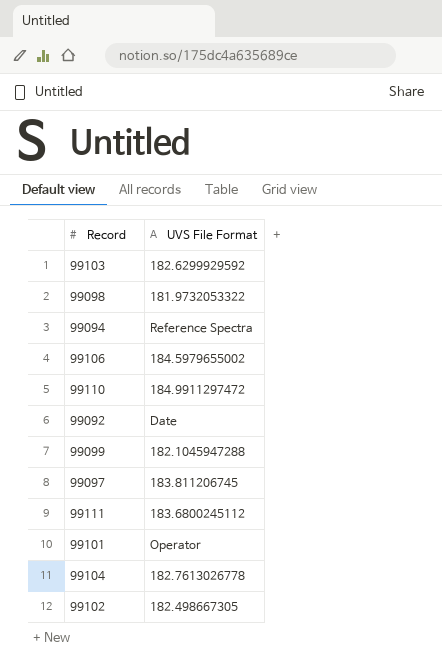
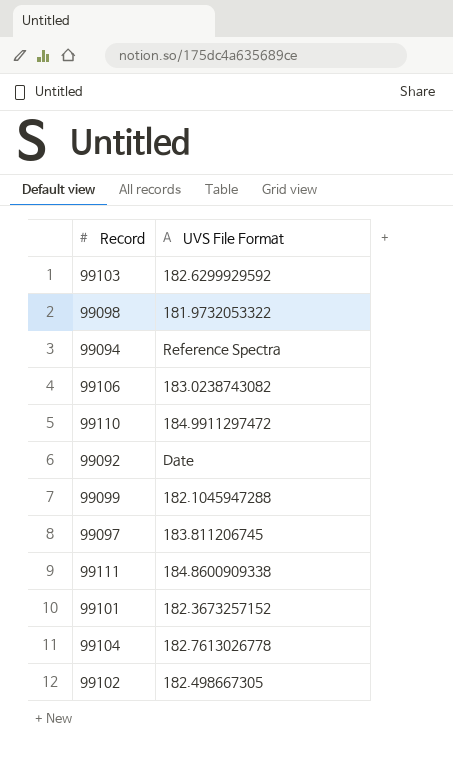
99106 | UVS File Format: 184.5979655002 -> 183.0238743082
99111 | UVS File Format: 183.6800245112 -> 184.8600909338
99101 | UVS File Format: Operator -> 182.3673257152

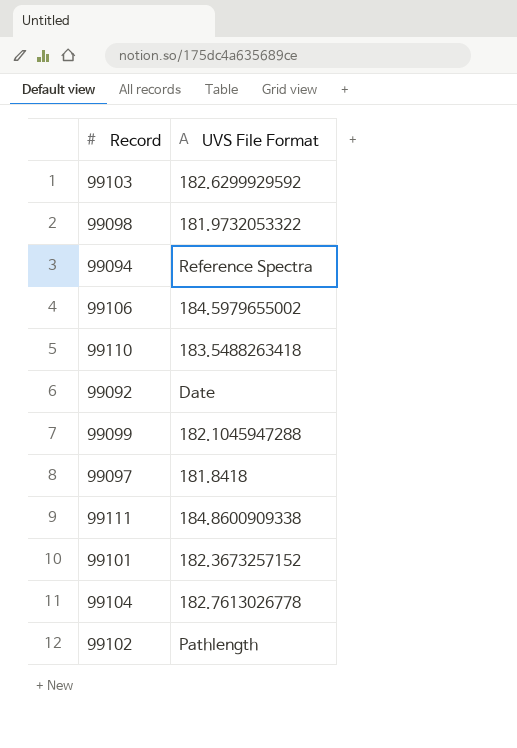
99106 | UVS File Format: 183.0238743082 -> 184.5979655002
99110 | UVS File Format: 184.9911297472 -> 183.5488263418
99097 | UVS File Format: 183.811206745 -> 181.8418
99102 | UVS File Format: 182.498667305 -> Pathlength

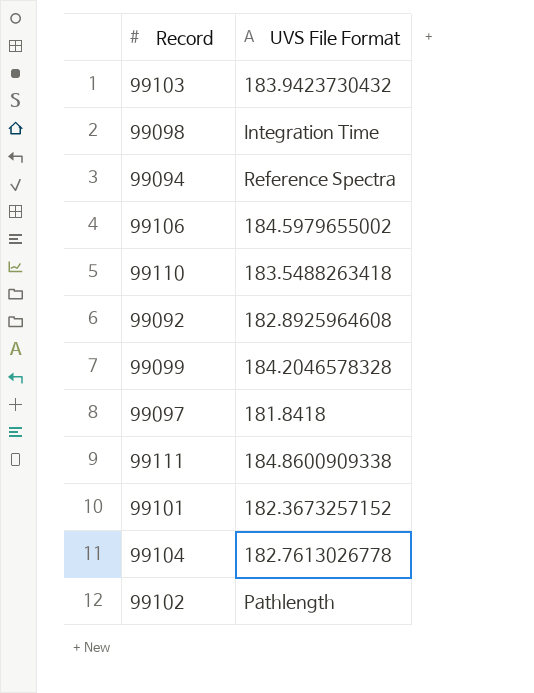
99103 | UVS File Format: 182.6299929592 -> 183.9423730432
99098 | UVS File Format: 181.9732053322 -> Integration Time
99092 | UVS File Format: Date -> 182.8925964608
99099 | UVS File Format: 182.1045947288 -> 184.2046578328

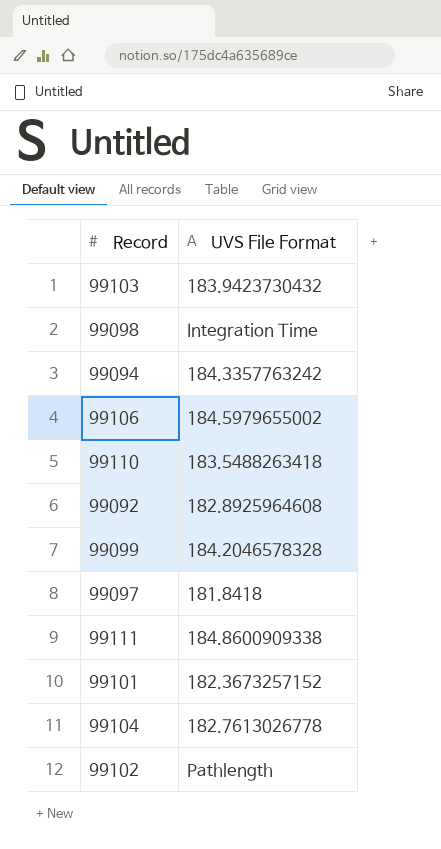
99094 | UVS File Format: Reference Spectra -> 184.3357763242

